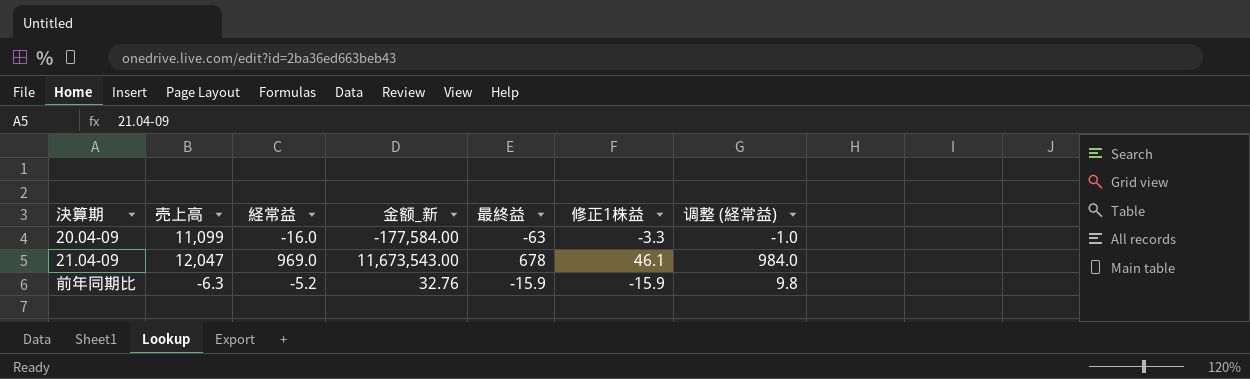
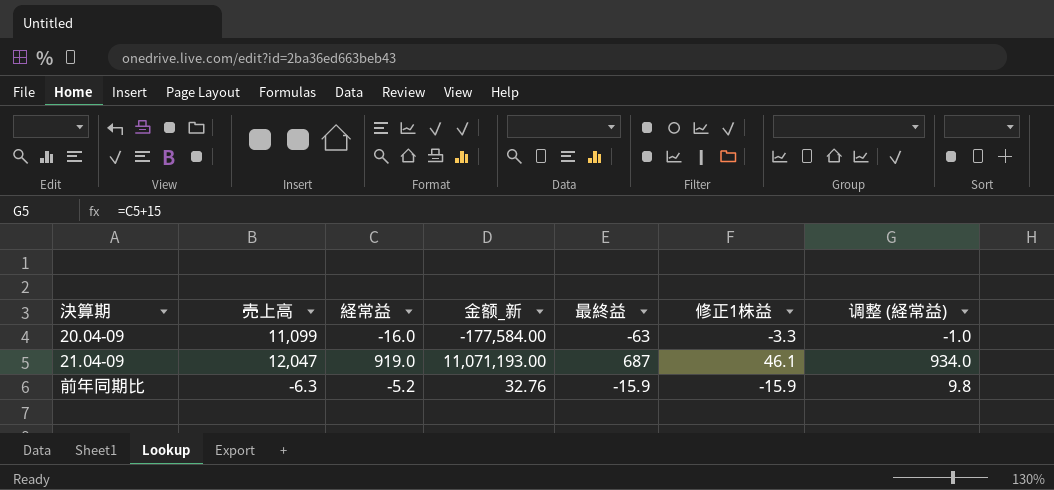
21.04-09 | 経常益: 969.0 -> 919.0
21.04-09 | 金额_新: 11,673,543.00 -> 11,071,193.00
21.04-09 | 最終益: 678 -> 687
21.04-09 | 调整 (経常益): 984.0 -> 934.0

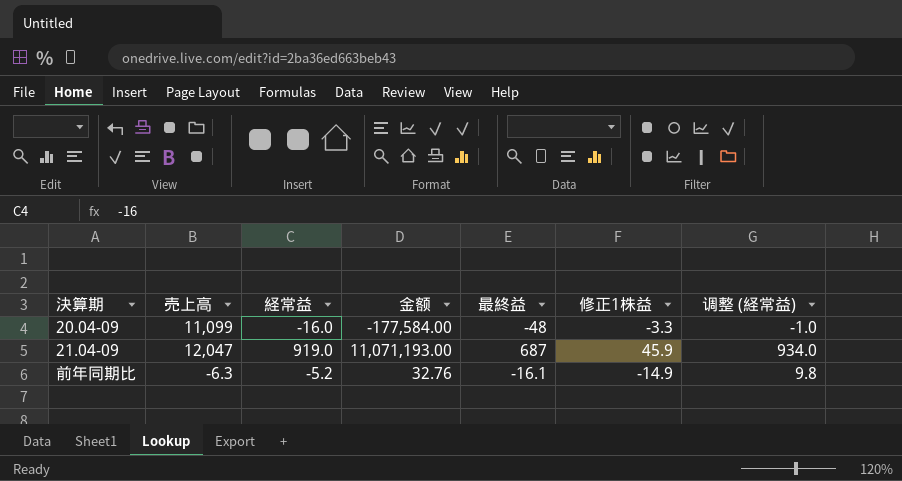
column name: 金额_新 -> 金额
20.04-09 | 最終益: -63 -> -48
21.04-09 | 修正1株益: 46.1 -> 45.9
前年同期比 | 最終益: -15.9 -> -16.1
前年同期比 | 修正1株益: -15.9 -> -14.9

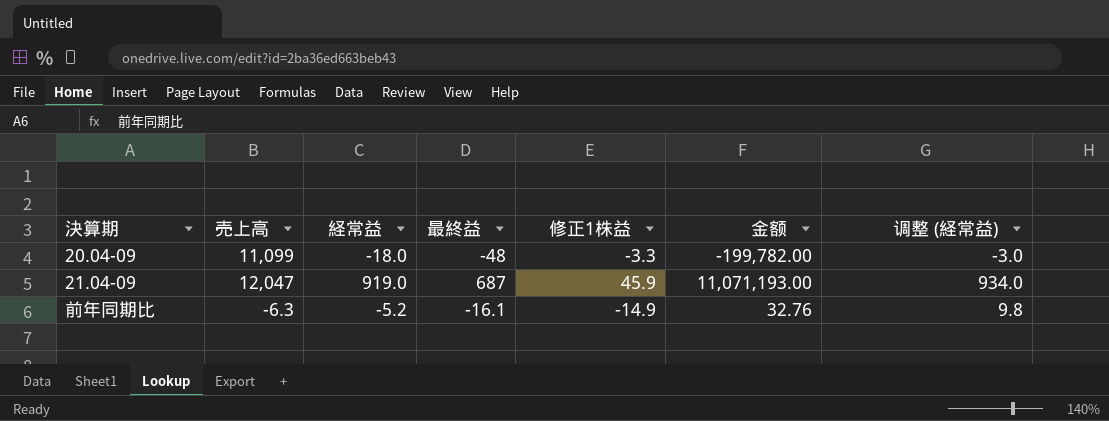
column 金额 | position: 4 -> 6
20.04-09 | 経常益: -16.0 -> -18.0
20.04-09 | 金额: -177,584.00 -> -199,782.00
20.04-09 | 调整 (経常益): -1.0 -> -3.0

